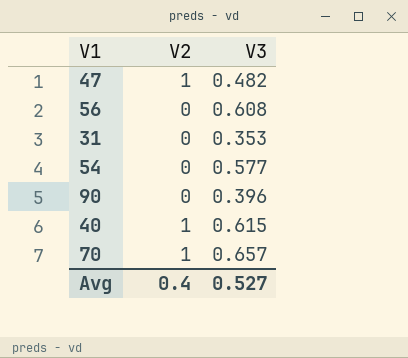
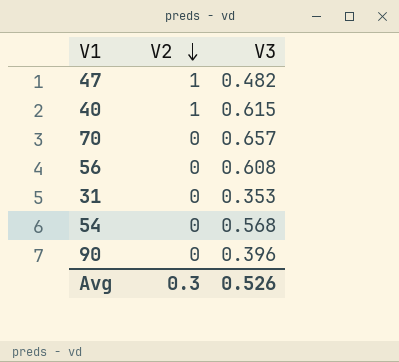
row order: none -> V2 descending
70 | V2: 1 -> 0
54 | V3: 0.577 -> 0.568
Avg | V2: 0.4 -> 0.3
Avg | V3: 0.527 -> 0.526

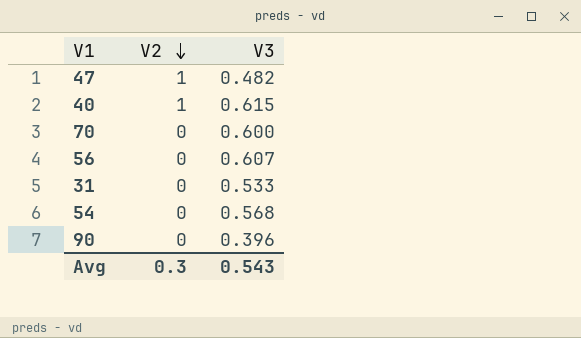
70 | V3: 0.657 -> 0.600
56 | V3: 0.608 -> 0.607
31 | V3: 0.353 -> 0.533
Avg | V3: 0.526 -> 0.543

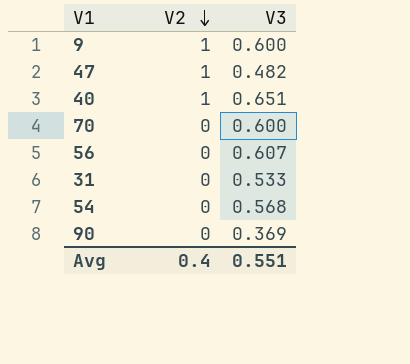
row 9: none -> 1 | 0.600
40 | V3: 0.615 -> 0.651
90 | V3: 0.396 -> 0.369
Avg | V2: 0.3 -> 0.4
Avg | V3: 0.543 -> 0.551

